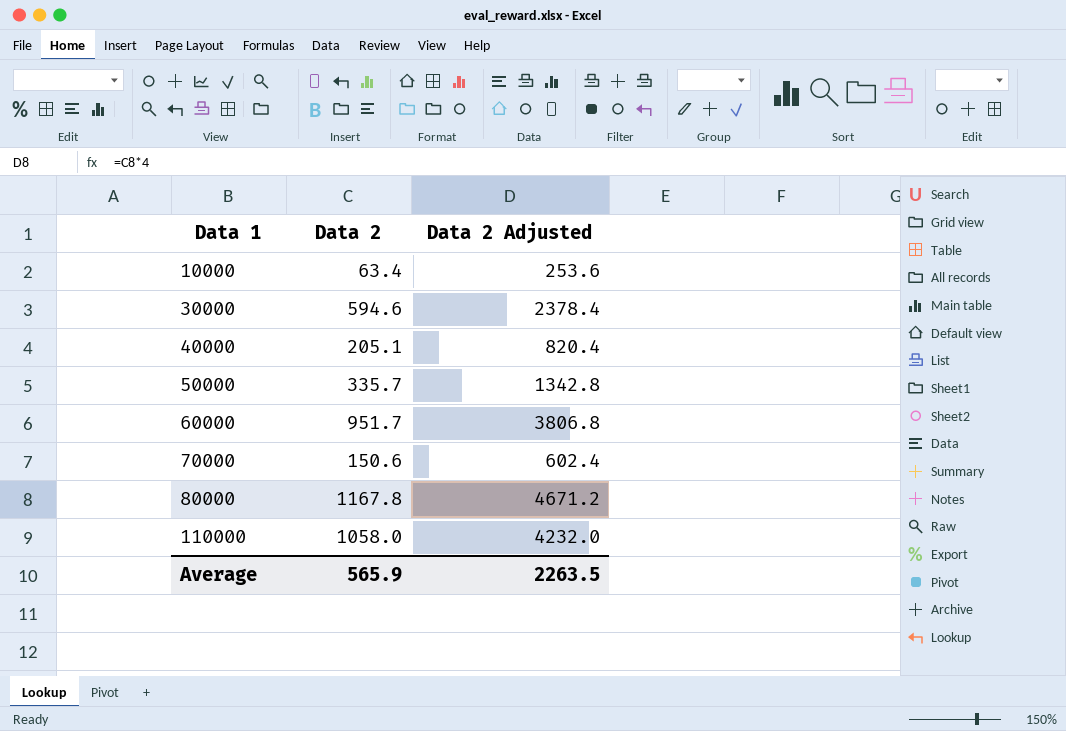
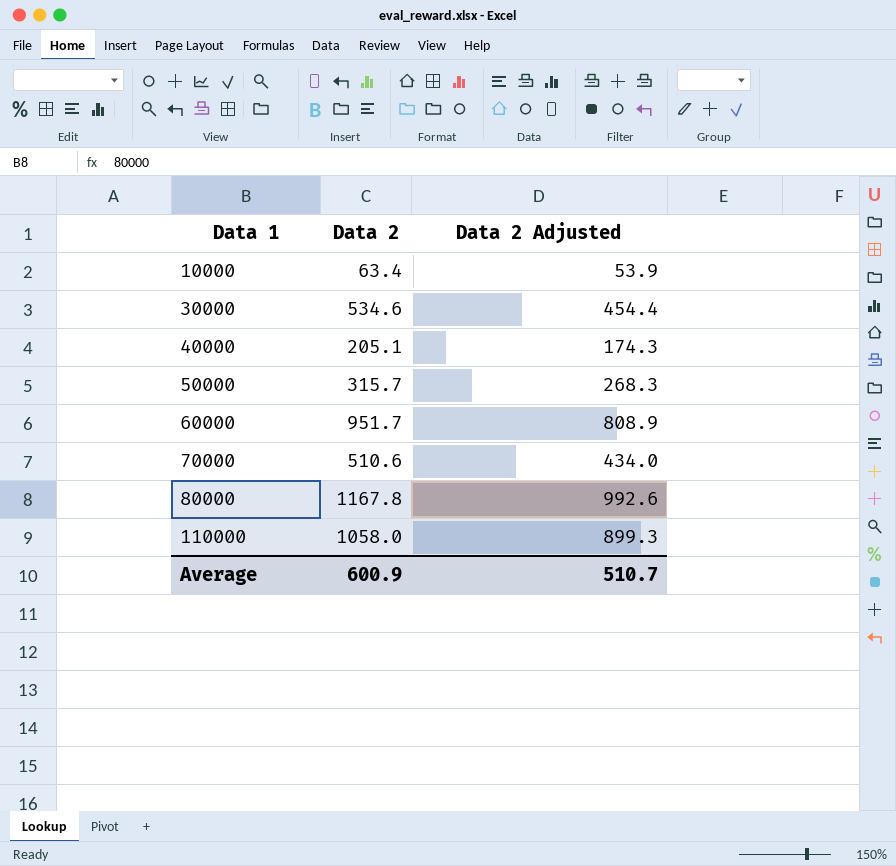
column Data 2 Adjusted | formula: [Data 2] * 4 -> [Data 2] * 0.85
30000 | Data 2: 594.6 -> 534.6
50000 | Data 2: 335.7 -> 315.7
70000 | Data 2: 150.6 -> 510.6
Average | Data 2: 565.9 -> 600.9
Average | Data 2 Adjusted: 2263.5 -> 510.7

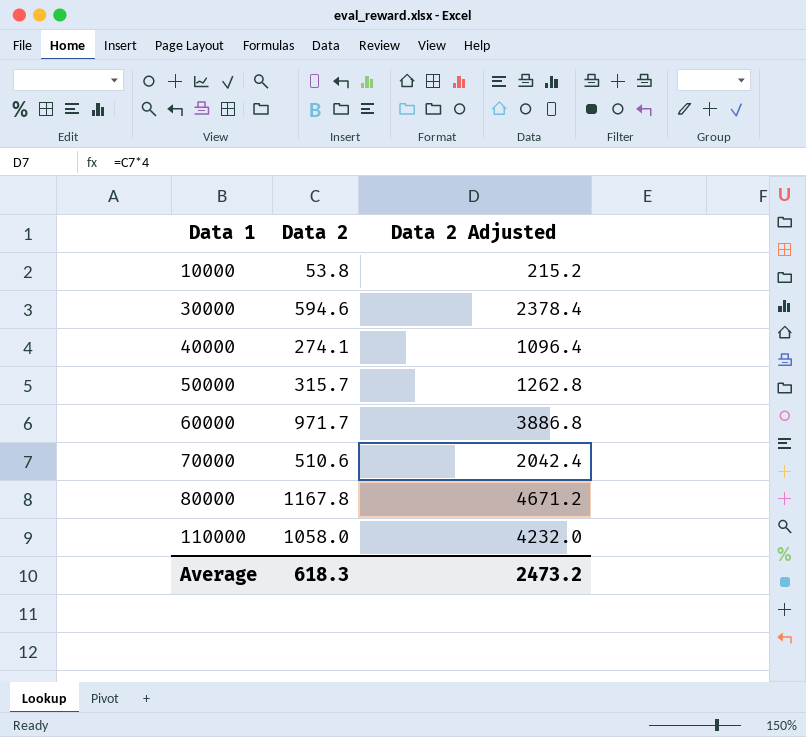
column Data 2 Adjusted | formula: [Data 2] * 0.85 -> [Data 2] * 4
10000 | Data 2: 63.4 -> 53.8
30000 | Data 2: 534.6 -> 594.6
40000 | Data 2: 205.1 -> 274.1
60000 | Data 2: 951.7 -> 971.7
Average | Data 2: 600.9 -> 618.3
Average | Data 2 Adjusted: 510.7 -> 2473.2

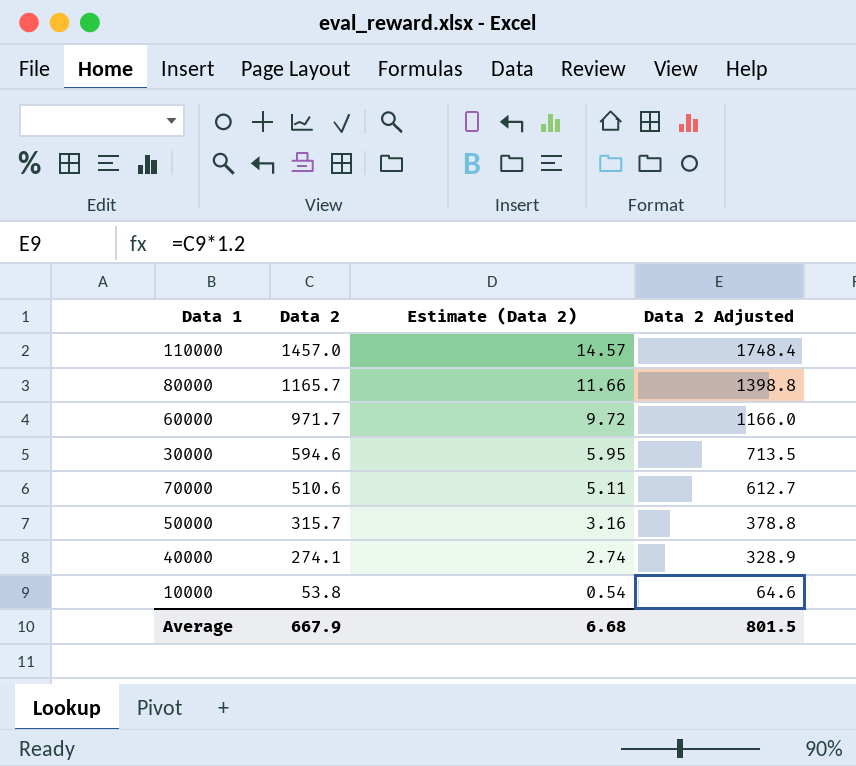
row order: Data 1 ascending -> Data 2 descending
column Estimate (Data 2) | formula: none -> [Data 2] * 0.01
column Data 2 Adjusted | formula: [Data 2] * 4 -> [Data 2] * 1.2
110000 | Data 2: 1058.0 -> 1457.0
80000 | Data 2: 1167.8 -> 1165.7
Average | Data 2: 618.3 -> 667.9
Average | Data 2 Adjusted: 2473.2 -> 801.5

